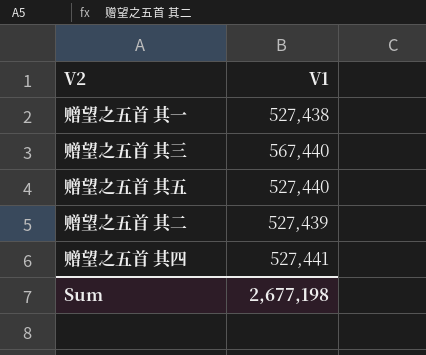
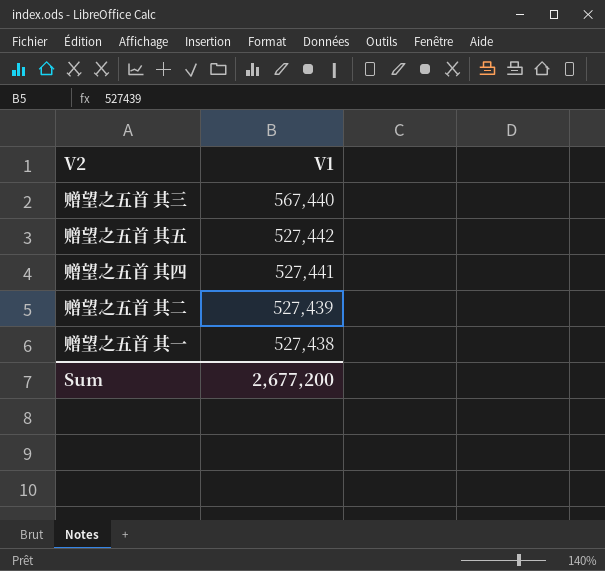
row order: none -> V1 descending
赠望之五首 其五 | V1: 527,440 -> 527,442
Sum | V1: 2,677,198 -> 2,677,200

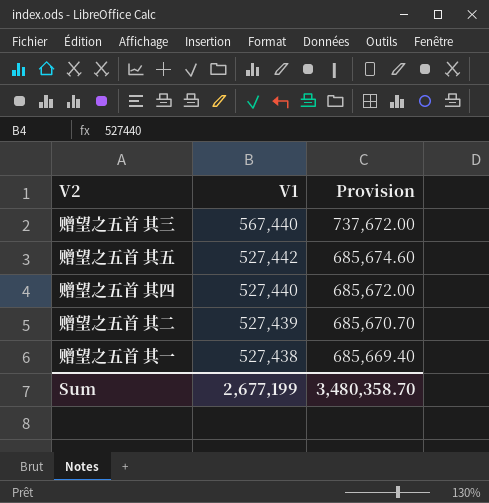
column Provision | formula: none -> [V1] * 1.3
赠望之五首 其四 | V1: 527,441 -> 527,440
Sum | V1: 2,677,200 -> 2,677,199

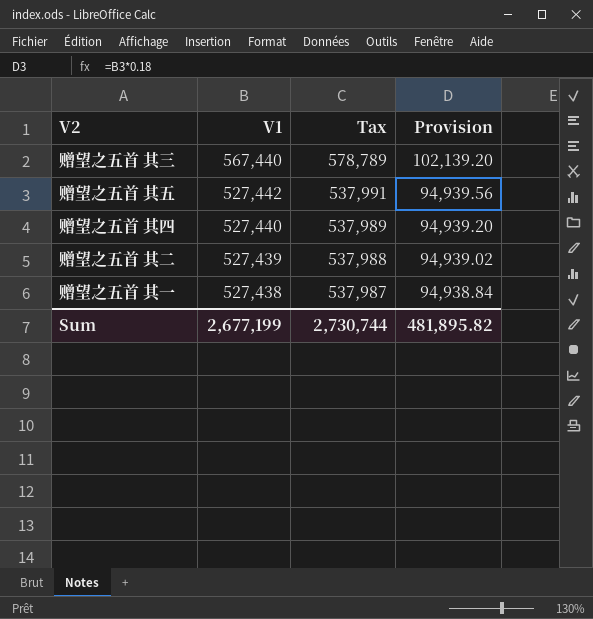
column Tax | formula: none -> [V1] * 1.02
column Provision | formula: [V1] * 1.3 -> [V1] * 0.18
Sum | Provision: 3,480,358.70 -> 481,895.82

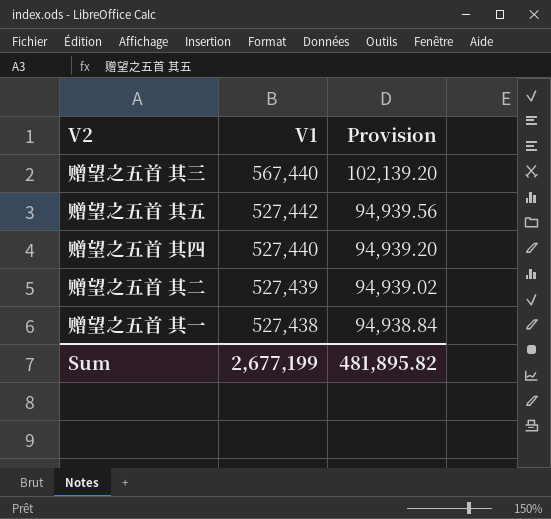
column Tax | formula: [V1] * 1.02 -> none

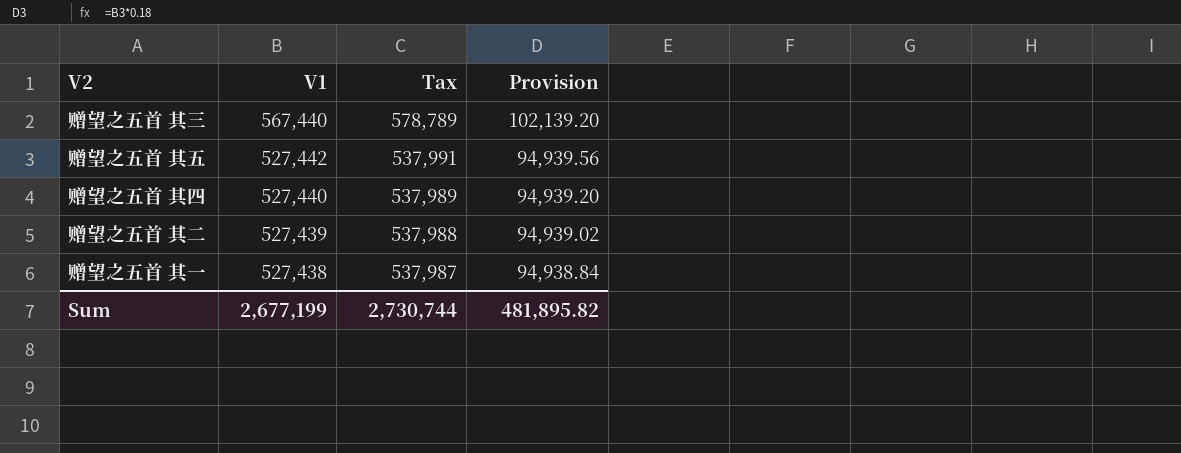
column Tax | formula: none -> [V1] * 1.02

